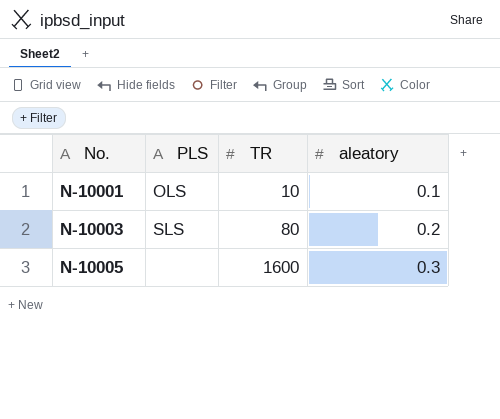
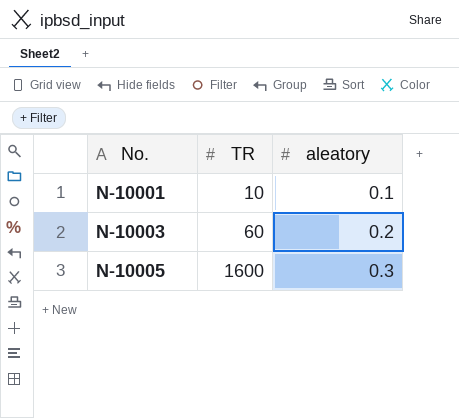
column PLS | position: 2 -> none
N-10003 | TR: 80 -> 60

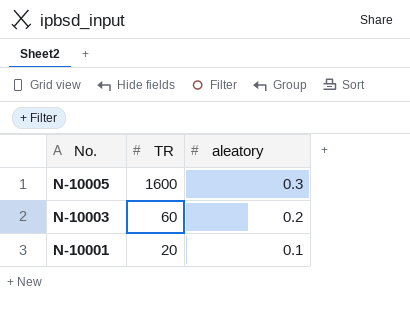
row order: No. ascending -> No. descending
N-10001 | TR: 10 -> 20

